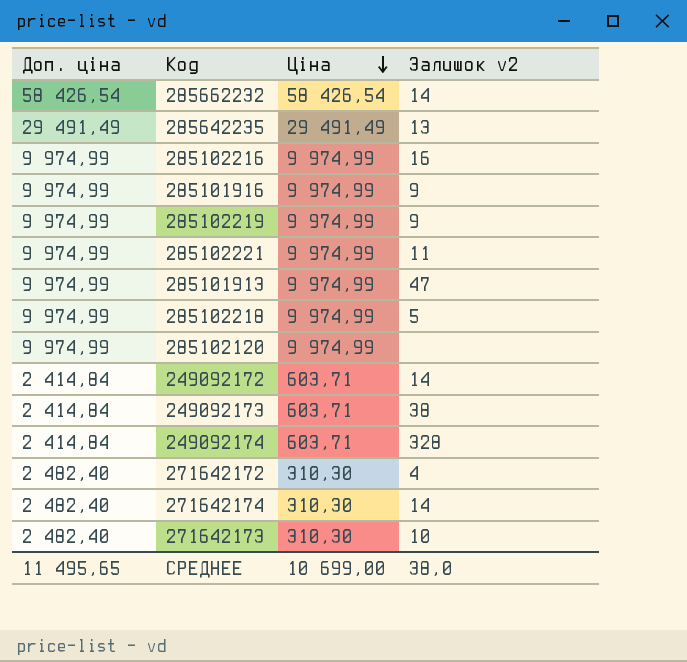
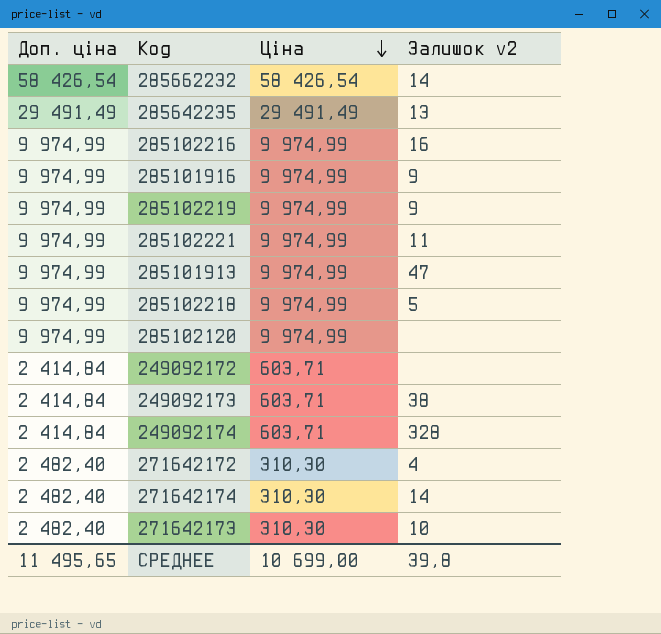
249092172 | Залишок v2: 14 -> none
СРЕДНЕЕ | Залишок v2: 38,0 -> 39,8

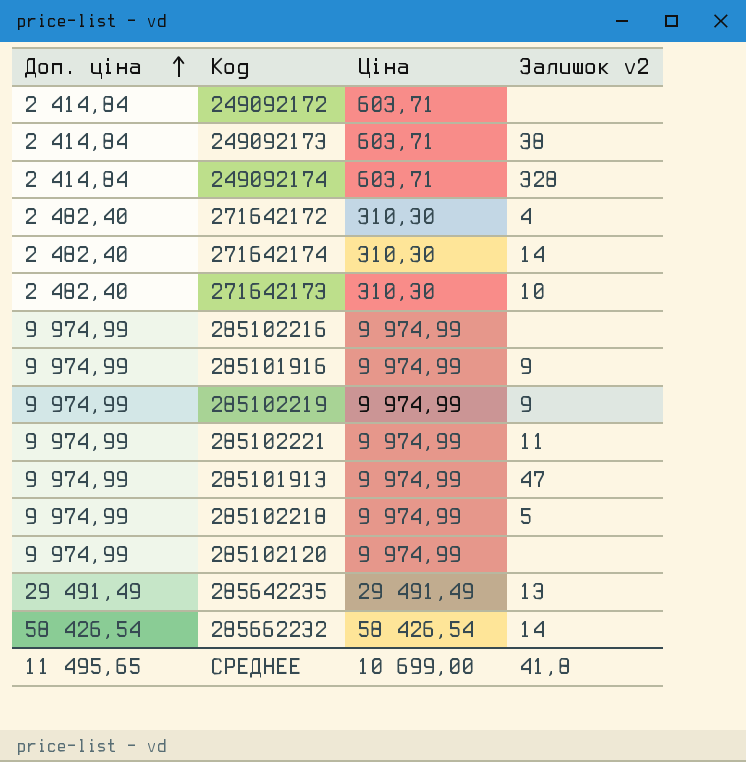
row order: Ціна descending -> Доп. ціна ascending
285102216 | Залишок v2: 16 -> none
СРЕДНЕЕ | Залишок v2: 39,8 -> 41,8

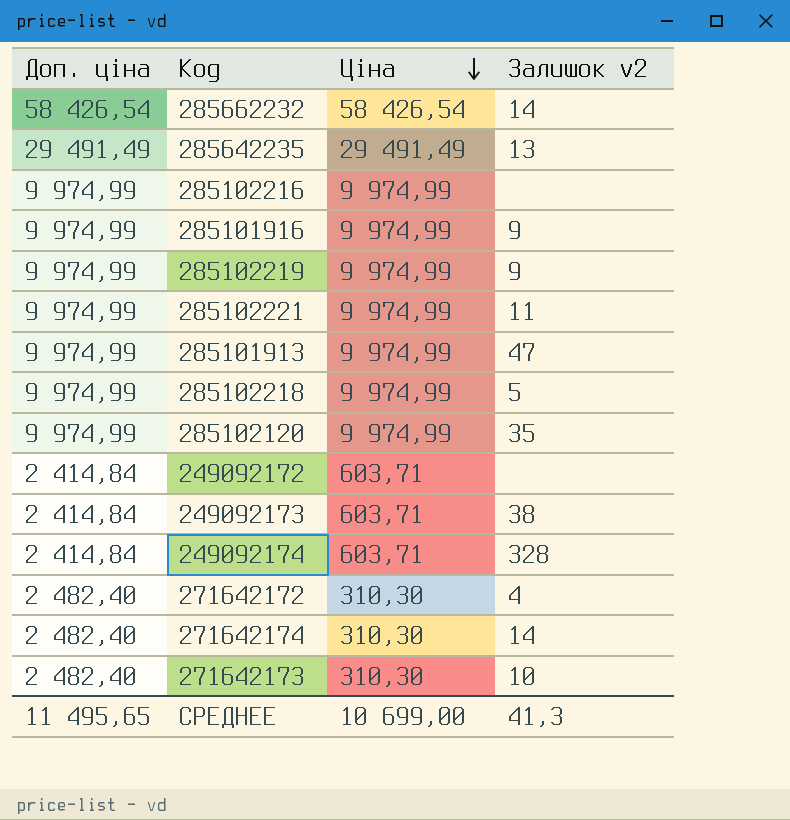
row order: Доп. ціна ascending -> Ціна descending
285102120 | Залишок v2: none -> 35
СРЕДНЕЕ | Залишок v2: 41,8 -> 41,3

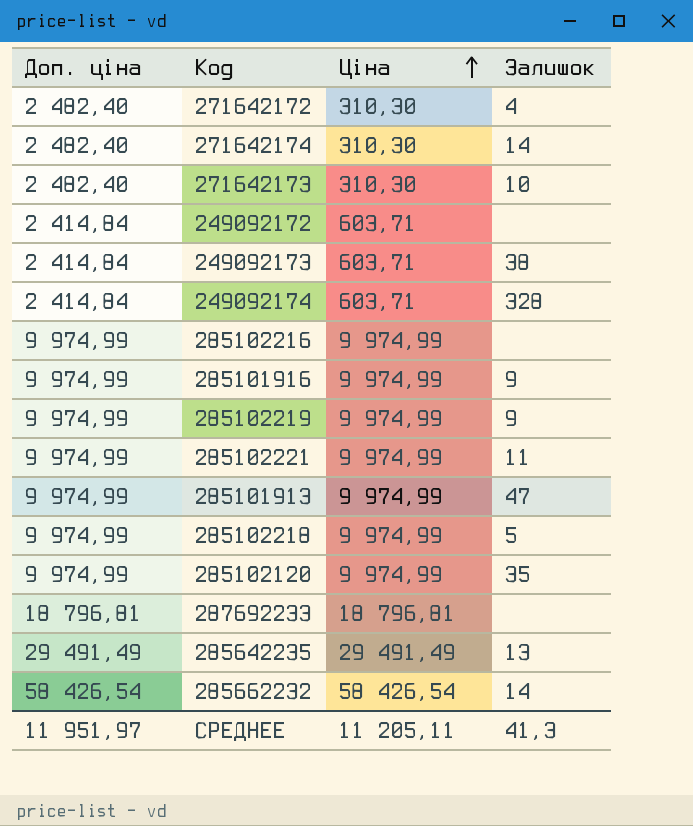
row order: Ціна descending -> Ціна ascending
column name: Залишок v2 -> Залишок
row 287692233: none -> 18 796,81 | 18 796,81 | none
СРЕДНЕЕ | Доп. ціна: 11 495,65 -> 11 951,97
СРЕДНЕЕ | Ціна: 10 699,00 -> 11 205,11

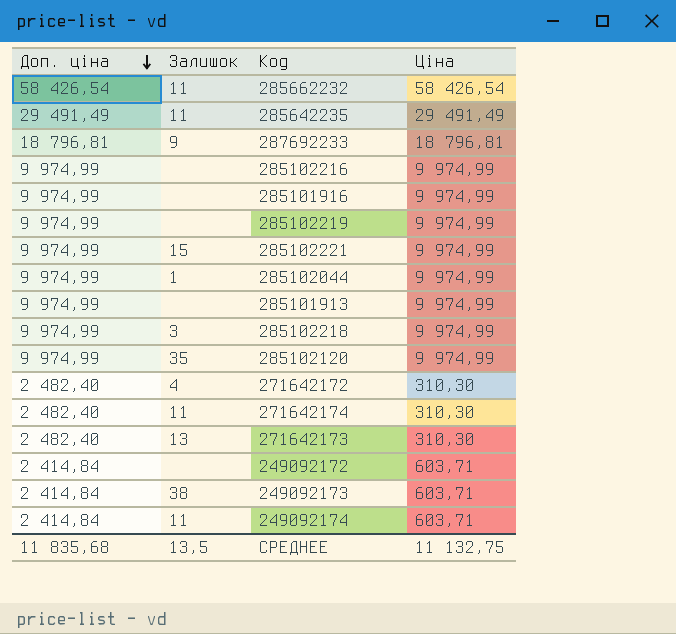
row order: Ціна ascending -> Доп. ціна descending
column Залишок | position: 4 -> 2
285662232 | Залишок: 14 -> 11
285642235 | Залишок: 13 -> 11
287692233 | Залишок: none -> 9
285101916 | Залишок: 9 -> none
285102219 | Залишок: 9 -> none
285102221 | Залишок: 11 -> 15
row 285102044: none -> 9 974,99 | 1 | 9 974,99
285101913 | Залишок: 47 -> none
285102218 | Залишок: 5 -> 3
271642174 | Залишок: 14 -> 11
271642173 | Залишок: 10 -> 13
249092174 | Залишок: 328 -> 11
СРЕДНЕЕ | Доп. ціна: 11 951,97 -> 11 835,68
СРЕДНЕЕ | Залишок: 41,3 -> 13,5
СРЕДНЕЕ | Ціна: 11 205,11 -> 11 132,75

